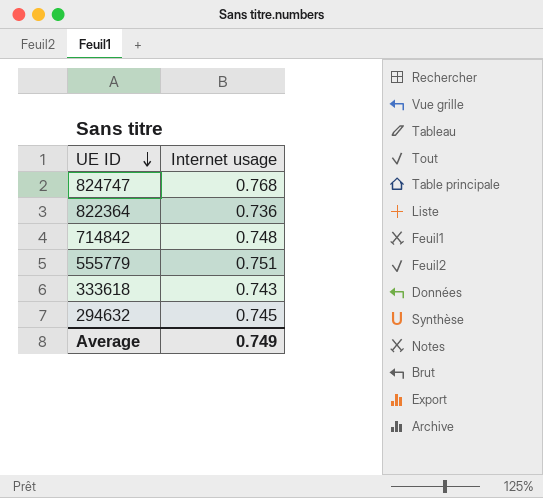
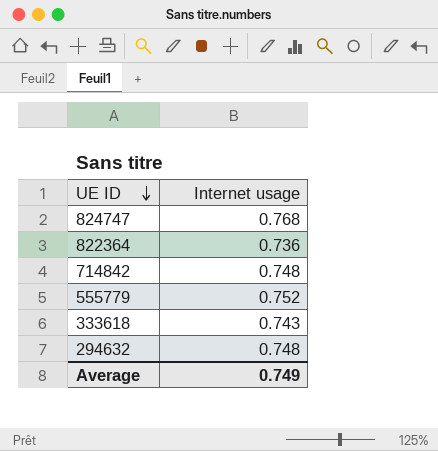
555779 | Internet usage: 0.751 -> 0.752
294632 | Internet usage: 0.745 -> 0.748

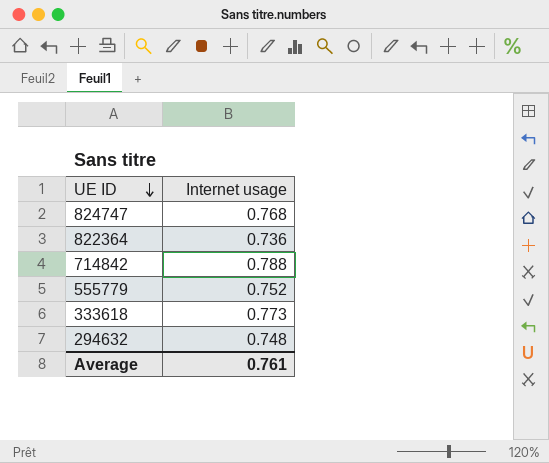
714842 | Internet usage: 0.748 -> 0.788
333618 | Internet usage: 0.743 -> 0.773
Average | Internet usage: 0.749 -> 0.761

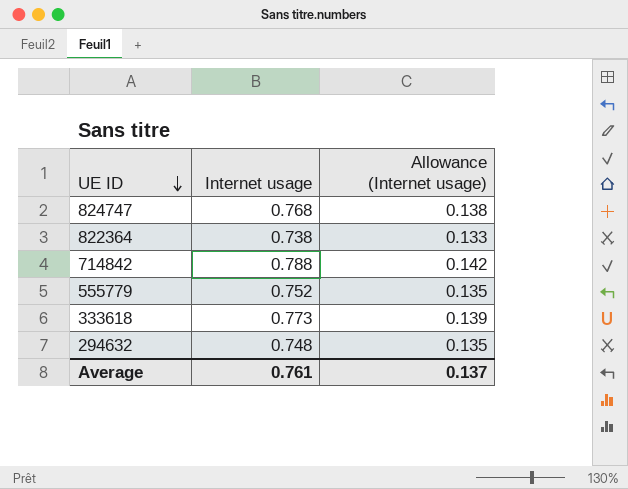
column Allowance (Internet usage) | formula: none -> [Internet usage] * 0.18
822364 | Internet usage: 0.736 -> 0.738

